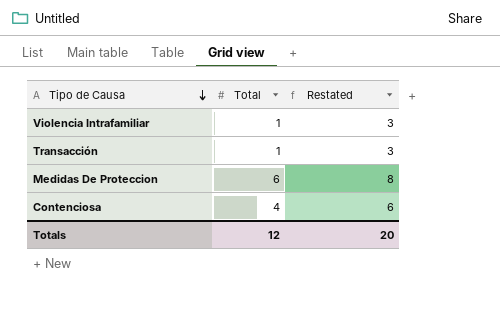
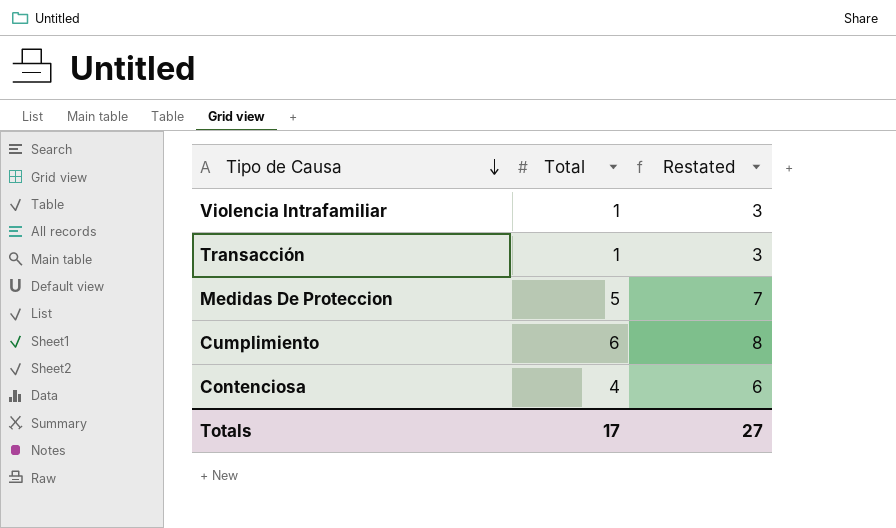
Medidas De Proteccion | Total: 6 -> 5
Medidas De Proteccion | Restated: 8 -> 7
row Cumplimiento: none -> 6 | 8
Totals | Total: 12 -> 17
Totals | Restated: 20 -> 27

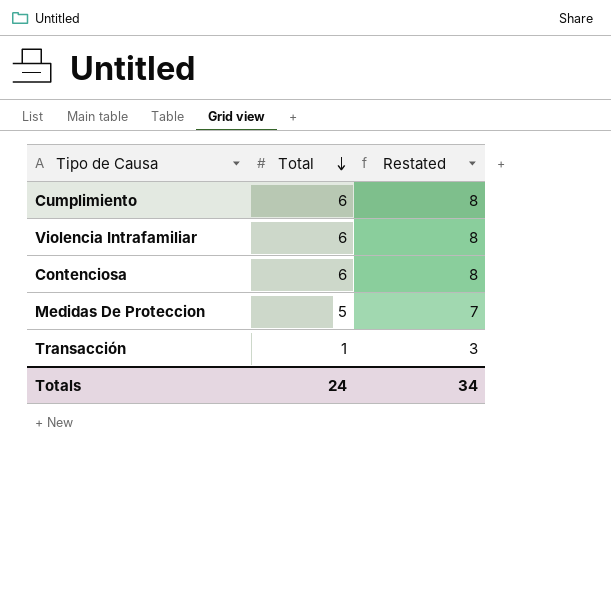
row order: Tipo de Causa descending -> Total descending
Violencia Intrafamiliar | Total: 1 -> 6
Violencia Intrafamiliar | Restated: 3 -> 8
Contenciosa | Total: 4 -> 6
Contenciosa | Restated: 6 -> 8
Totals | Total: 17 -> 24
Totals | Restated: 27 -> 34

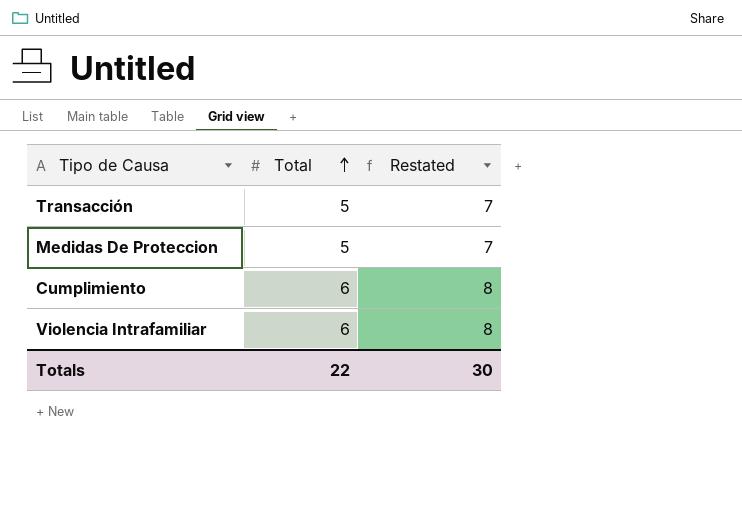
row order: Total descending -> Total ascending
row Contenciosa: 6 | 8 -> none
Transacción | Total: 1 -> 5
Transacción | Restated: 3 -> 7
Totals | Total: 24 -> 22
Totals | Restated: 34 -> 30

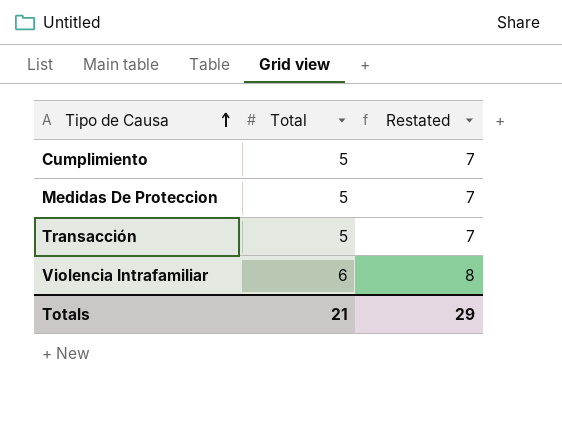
row order: Total ascending -> Tipo de Causa ascending
Cumplimiento | Total: 6 -> 5
Cumplimiento | Restated: 8 -> 7
Totals | Total: 22 -> 21
Totals | Restated: 30 -> 29

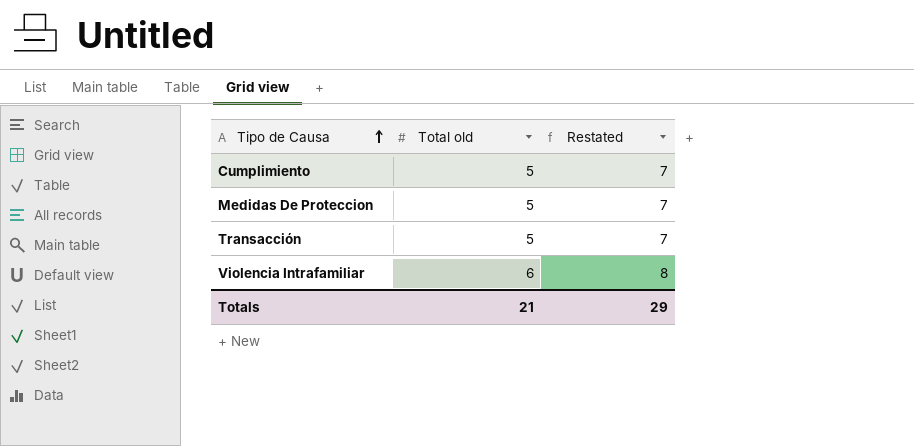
column name: Total -> Total old

